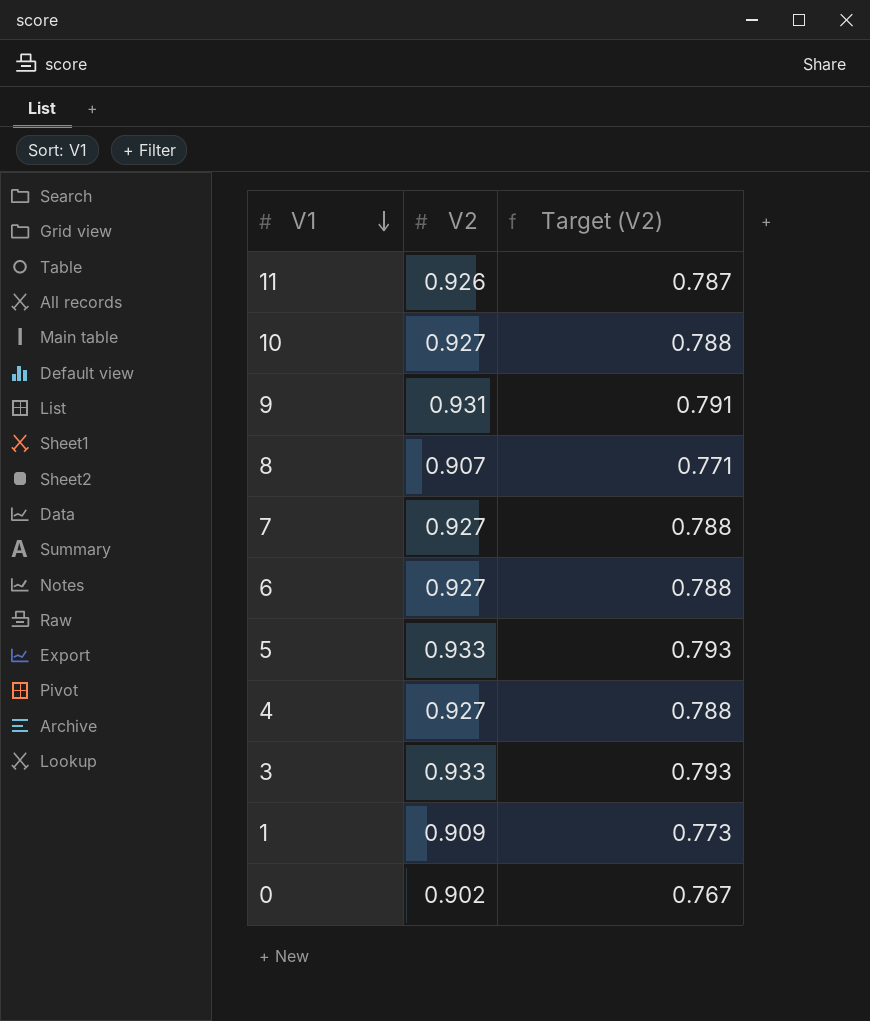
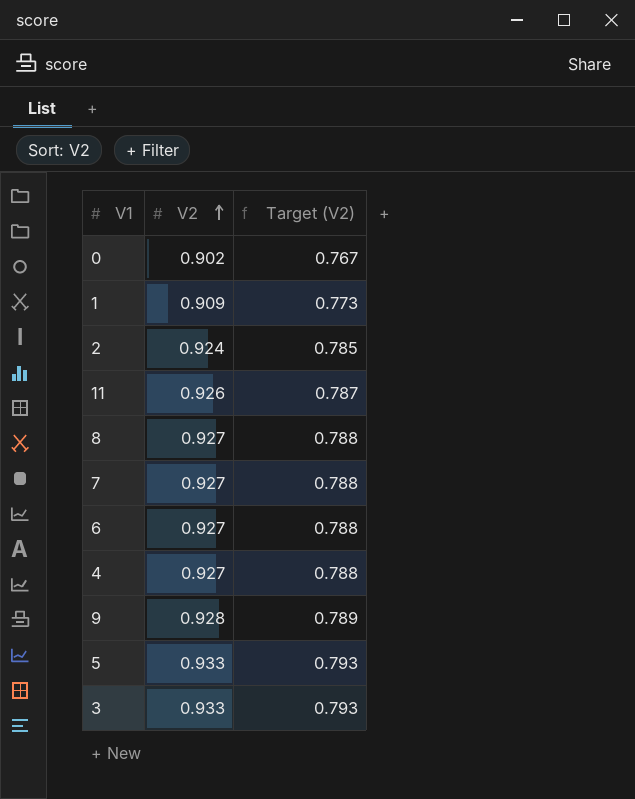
row order: V1 descending -> V2 ascending
row 10: 0.927 | 0.788 -> none
row 2: none -> 0.924 | 0.785
8 | V2: 0.907 -> 0.927
8 | Target (V2): 0.771 -> 0.788
9 | V2: 0.931 -> 0.928
9 | Target (V2): 0.791 -> 0.789

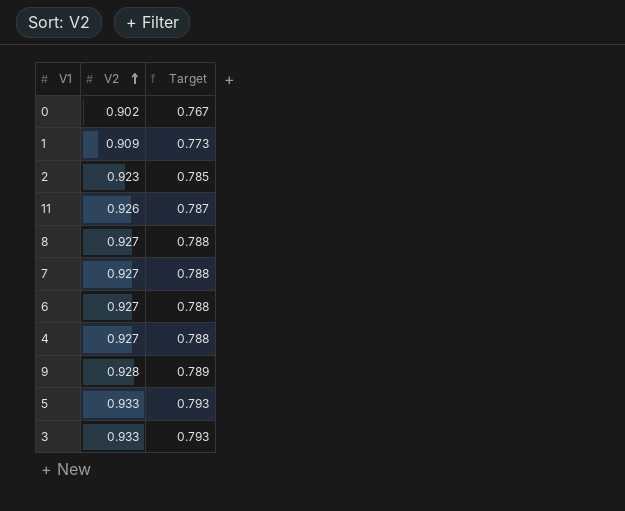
column name: Target (V2) -> Target
2 | V2: 0.924 -> 0.923

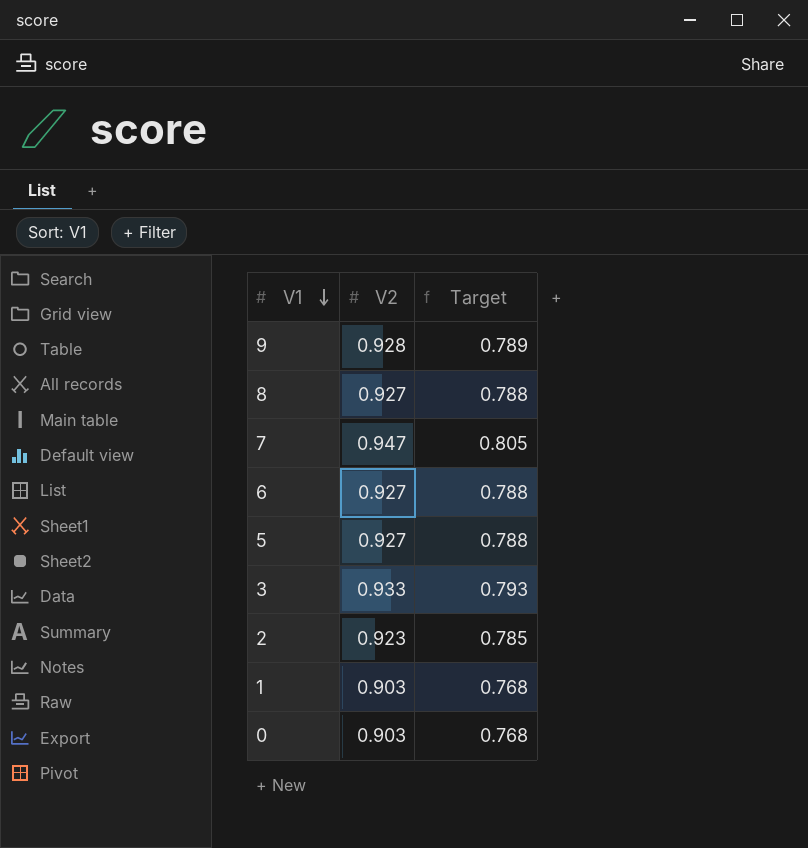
row order: V2 ascending -> V1 descending
row 11: 0.926 | 0.787 -> none
row 4: 0.927 | 0.788 -> none
7 | V2: 0.927 -> 0.947
7 | Target: 0.788 -> 0.805
5 | V2: 0.933 -> 0.927
5 | Target: 0.793 -> 0.788
1 | V2: 0.909 -> 0.903
1 | Target: 0.773 -> 0.768
0 | V2: 0.902 -> 0.903
0 | Target: 0.767 -> 0.768

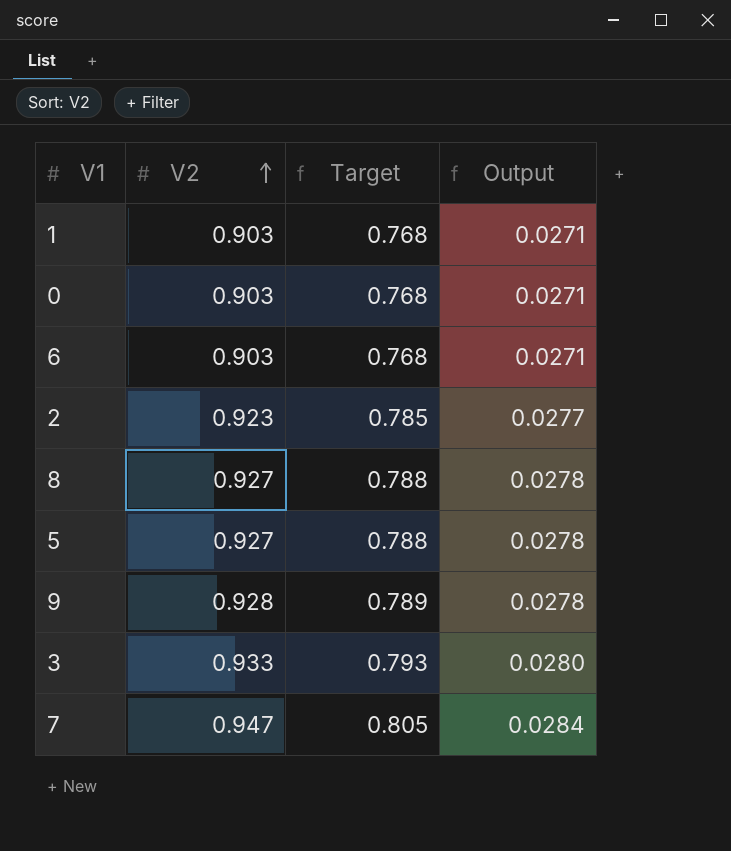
row order: V1 descending -> V2 ascending
column Output | formula: none -> [V2] * 0.03
6 | V2: 0.927 -> 0.903
6 | Target: 0.788 -> 0.768

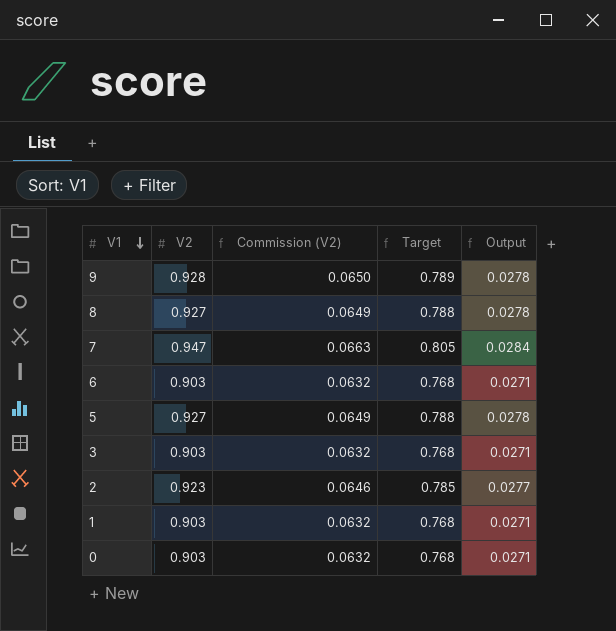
row order: V2 ascending -> V1 descending
column Commission (V2) | formula: none -> [V2] * 0.07
3 | V2: 0.933 -> 0.903
3 | Target: 0.793 -> 0.768
3 | Output: 0.0280 -> 0.0271

